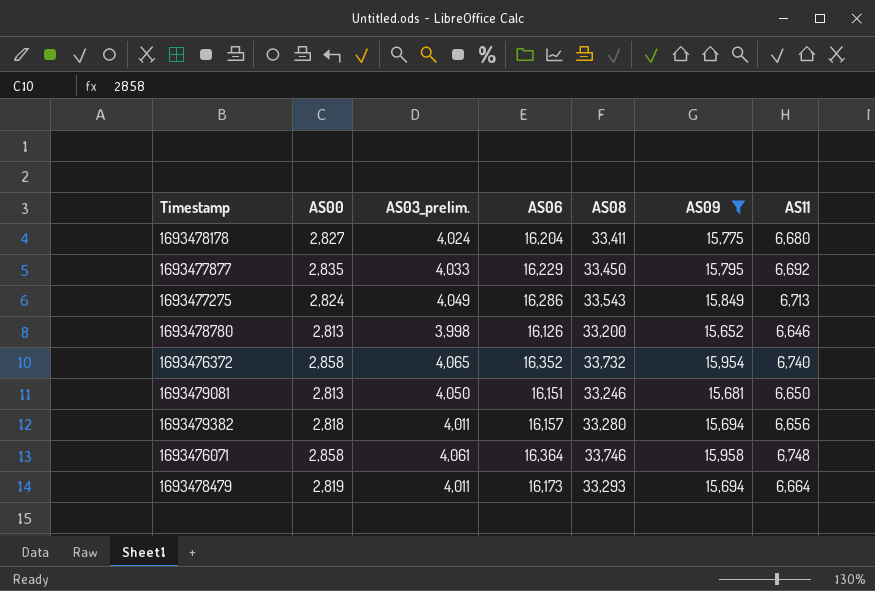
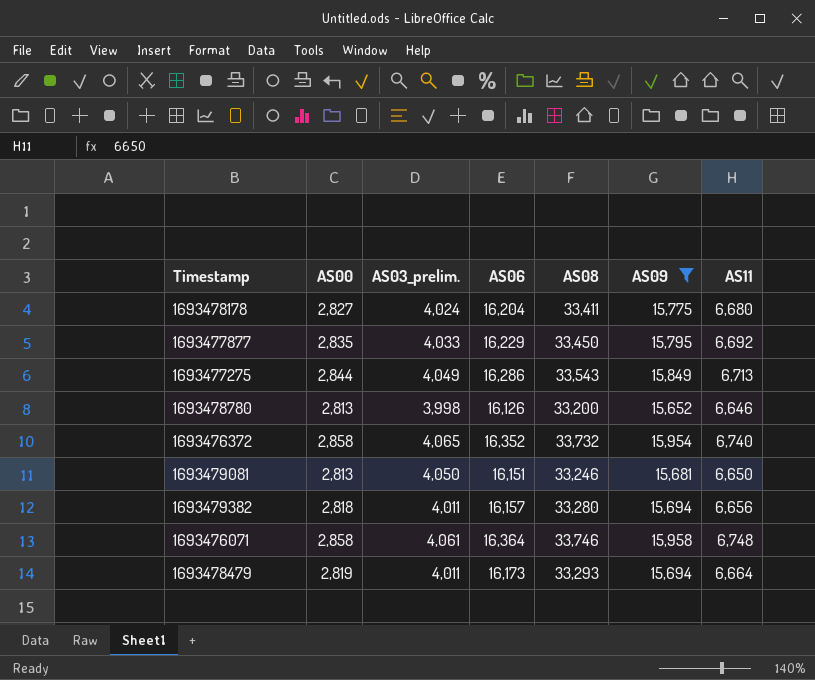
1693477275 | AS00: 2,824 -> 2,844

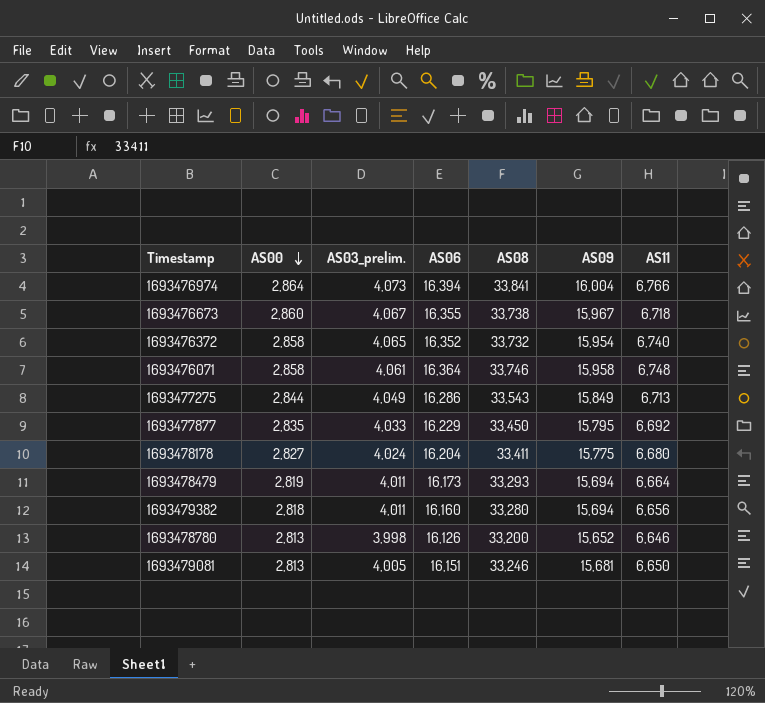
filter: AS09 <= 15,958 -> none
row order: none -> AS00 descending
1693479382 | AS06: 16,157 -> 16,160
1693479081 | AS03_prelim.: 4,050 -> 4,005

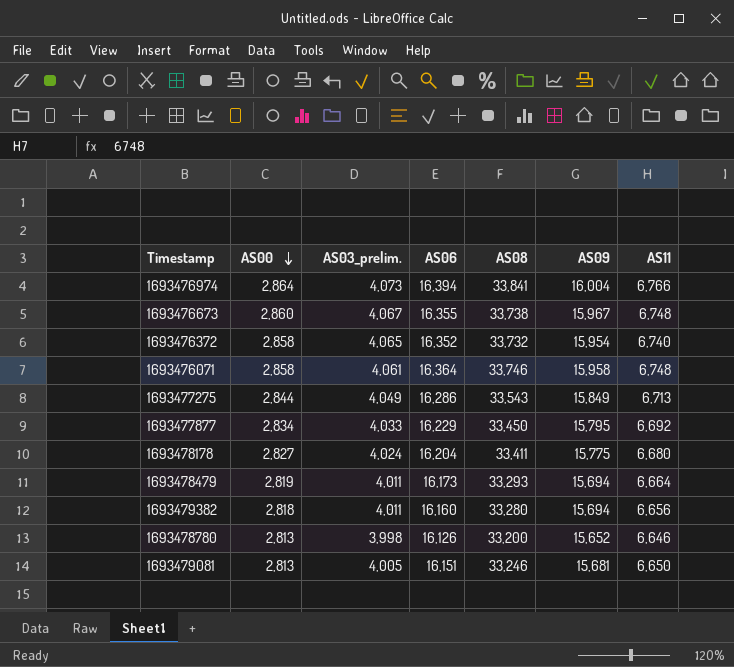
1693476673 | AS11: 6,718 -> 6,748
1693477877 | AS00: 2,835 -> 2,834

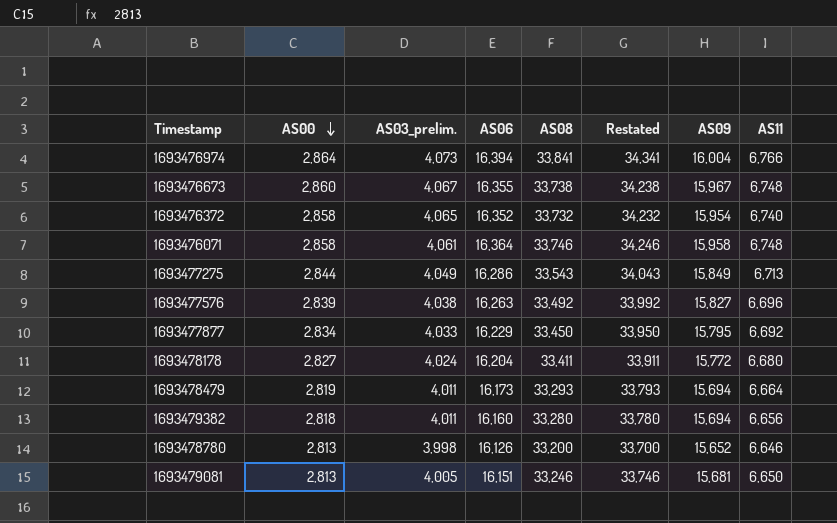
column Restated | formula: none -> [AS08] + 500
row 1693477576: none -> 2,839 | 4,038 | 16,263 | 33,492 | 33,992 | 15,827 | 6,696
1693478178 | AS09: 15,775 -> 15,772

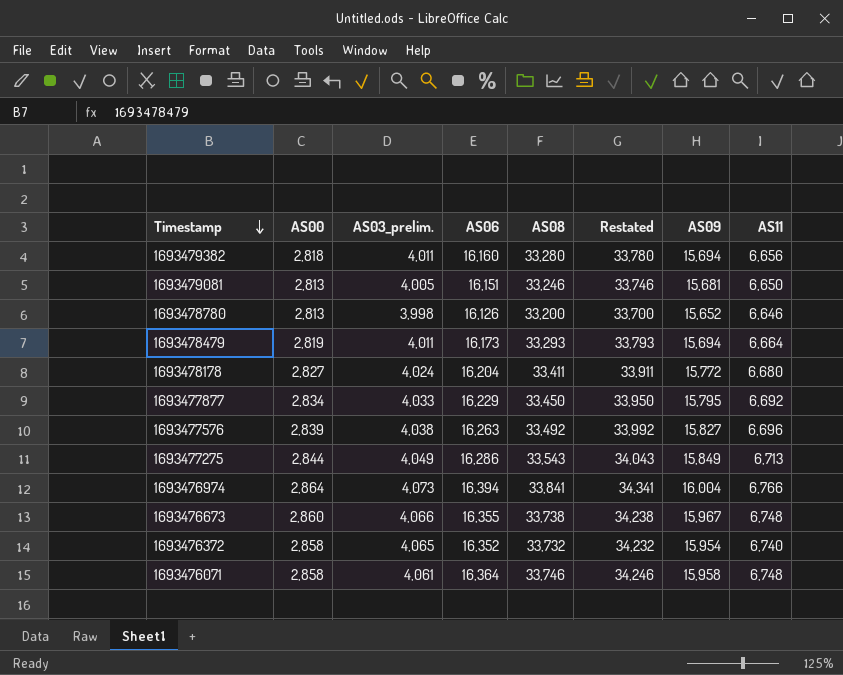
row order: AS00 descending -> Timestamp descending
1693476673 | AS03_prelim.: 4,067 -> 4,066

